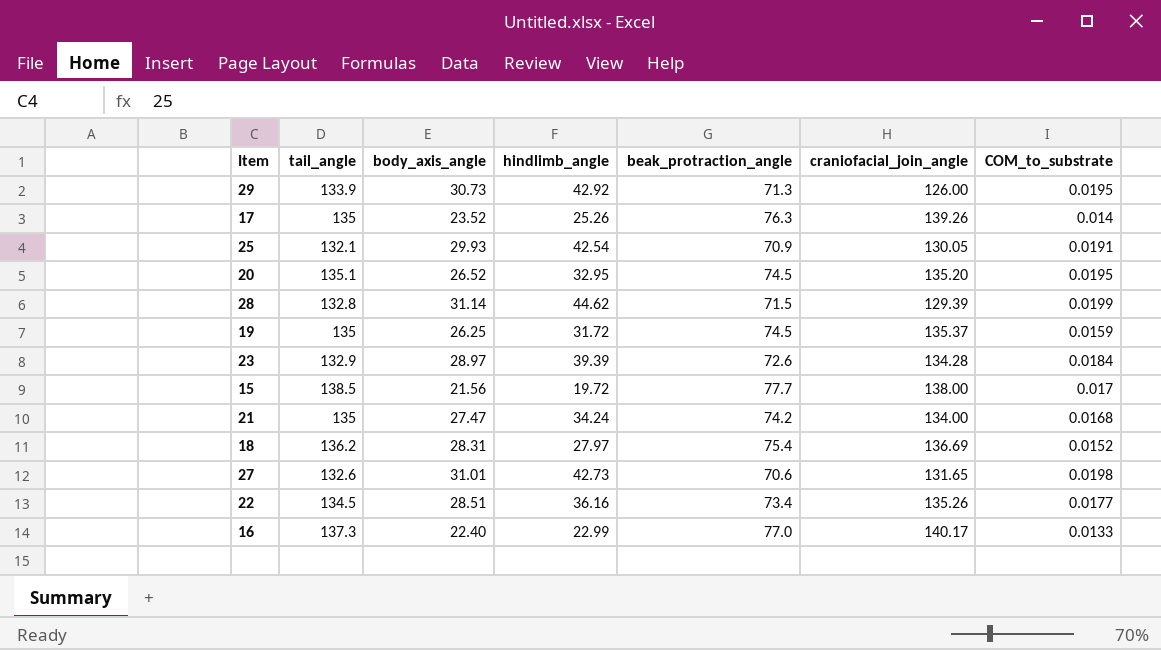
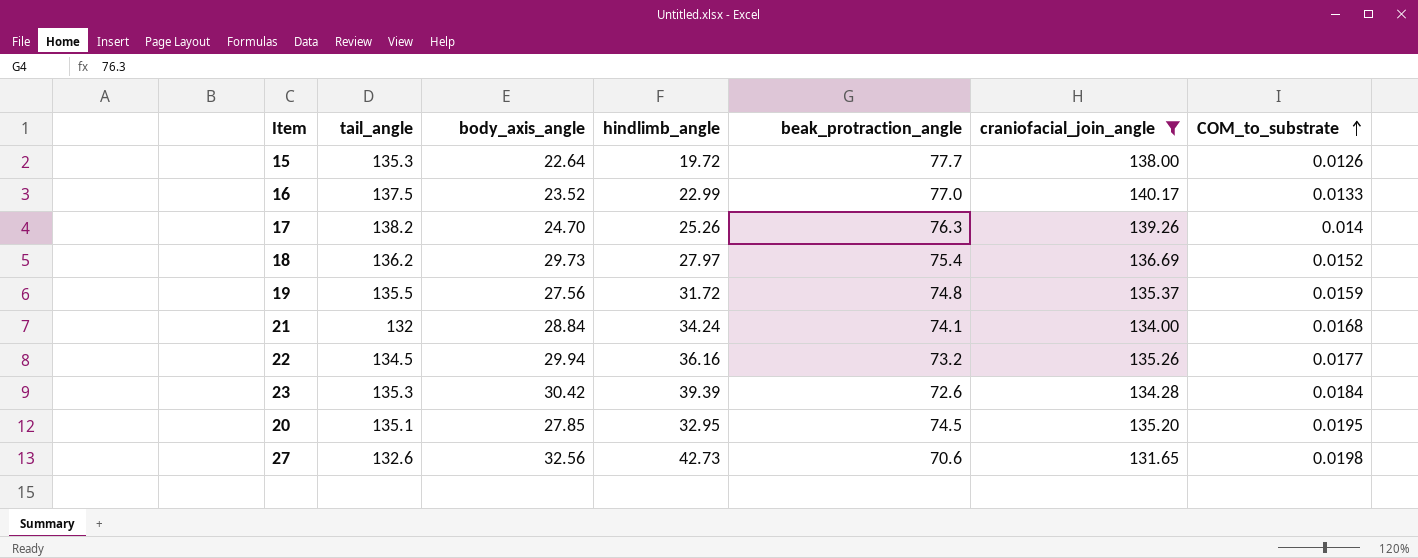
filter: none -> craniofacial_join_angle >= 131.65
row order: none -> COM_to_substrate ascending
15 | tail_angle: 138.5 -> 135.3
15 | body_axis_angle: 21.56 -> 22.64
15 | COM_to_substrate: 0.017 -> 0.0126
16 | tail_angle: 137.3 -> 137.5
16 | body_axis_angle: 22.40 -> 23.52
17 | tail_angle: 135 -> 138.2
17 | body_axis_angle: 23.52 -> 24.70
18 | body_axis_angle: 28.31 -> 29.73
19 | tail_angle: 135 -> 135.5
19 | body_axis_angle: 26.25 -> 27.56
19 | beak_protraction_angle: 74.5 -> 74.8
21 | tail_angle: 135 -> 132
21 | body_axis_angle: 27.47 -> 28.84
21 | beak_protraction_angle: 74.2 -> 74.1
22 | body_axis_angle: 28.51 -> 29.94
22 | beak_protraction_angle: 73.4 -> 73.2
23 | tail_angle: 132.9 -> 135.3
23 | body_axis_angle: 28.97 -> 30.42
20 | body_axis_angle: 26.52 -> 27.85
27 | body_axis_angle: 31.01 -> 32.56

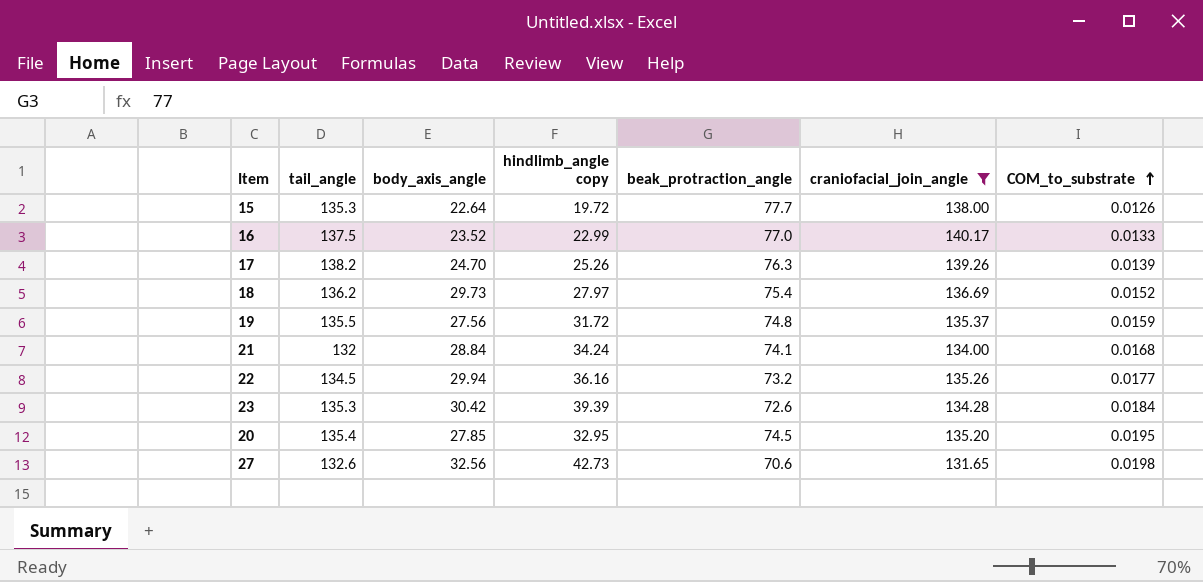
column name: hindlimb_angle -> hindlimb_angle copy
17 | COM_to_substrate: 0.014 -> 0.0139
20 | tail_angle: 135.1 -> 135.4

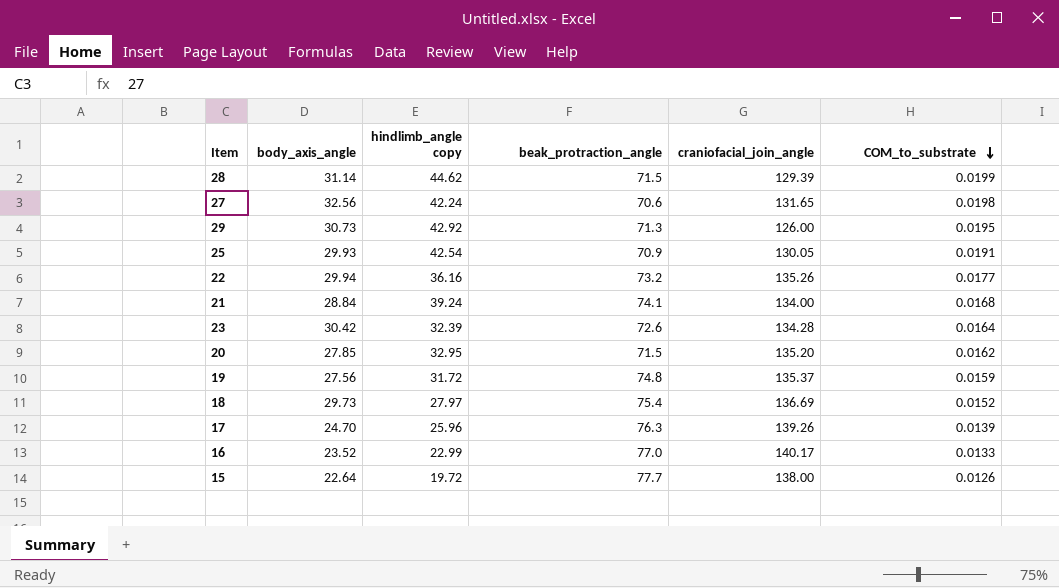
filter: craniofacial_join_angle >= 131.65 -> none
row order: COM_to_substrate ascending -> COM_to_substrate descending
column tail_angle | position: 2 -> none
27 | hindlimb_angle copy: 42.73 -> 42.24
21 | hindlimb_angle copy: 34.24 -> 39.24
23 | hindlimb_angle copy: 39.39 -> 32.39
23 | COM_to_substrate: 0.0184 -> 0.0164
20 | beak_protraction_angle: 74.5 -> 71.5
20 | COM_to_substrate: 0.0195 -> 0.0162
17 | hindlimb_angle copy: 25.26 -> 25.96

